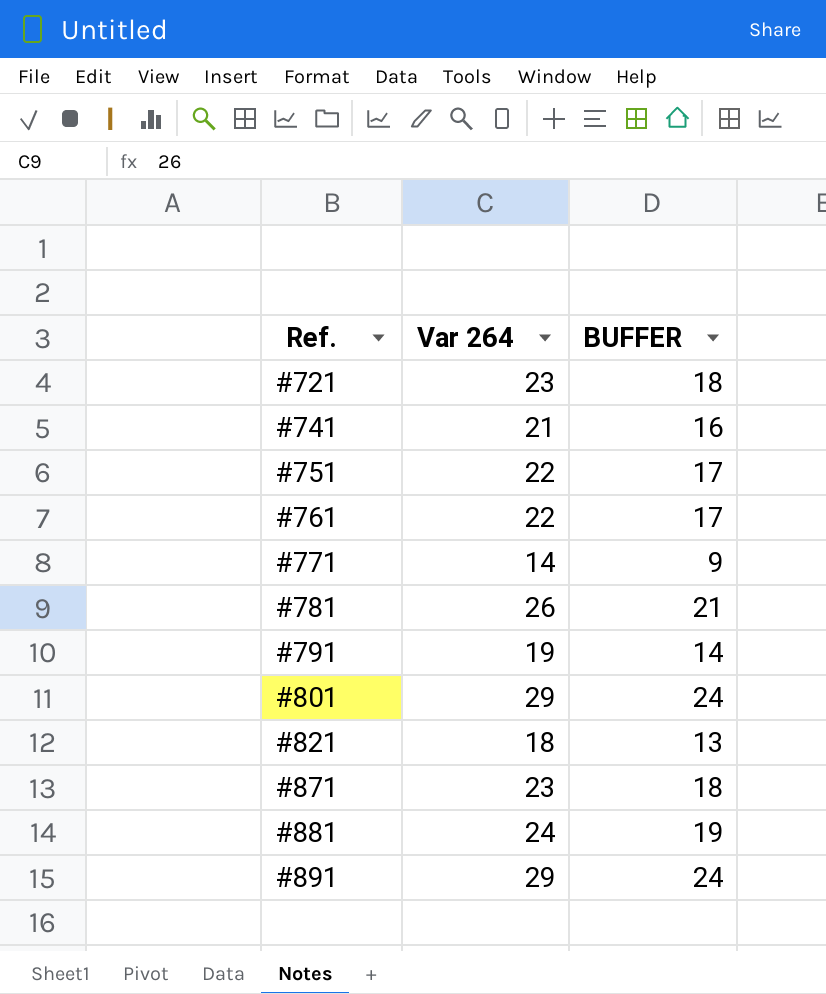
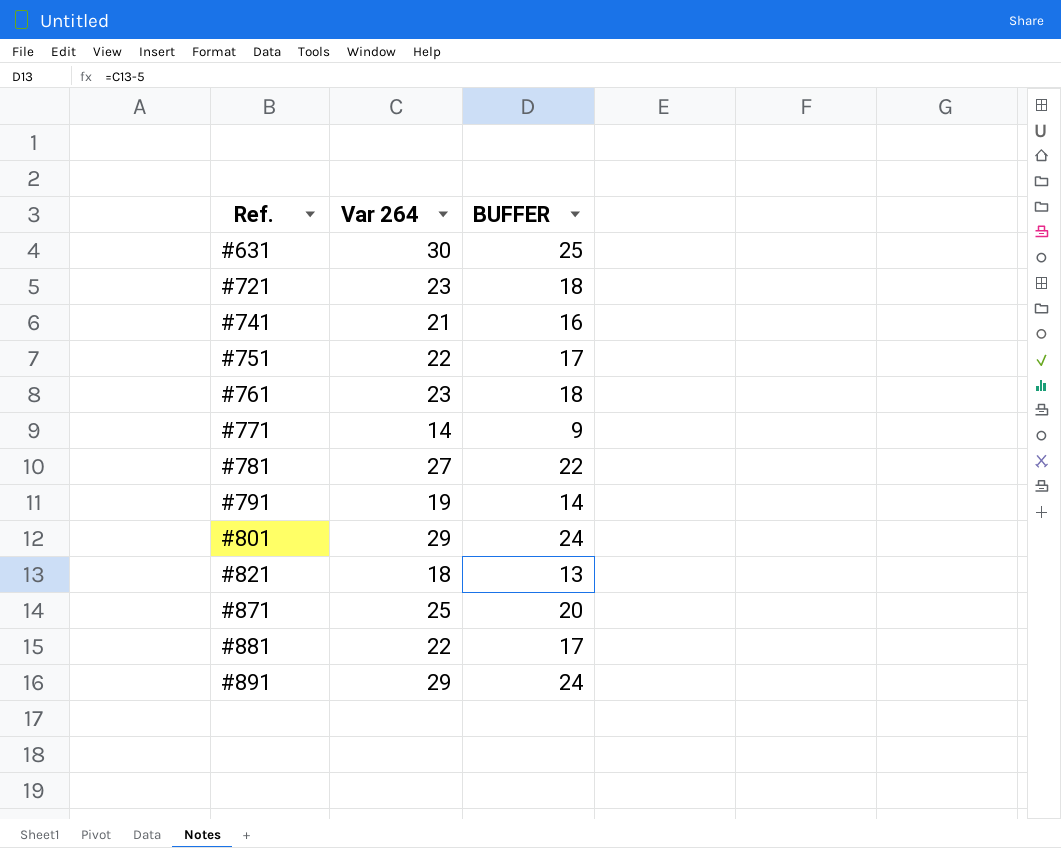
row #631: none -> 30 | 25
#761 | Var 264: 22 -> 23
#761 | BUFFER: 17 -> 18
#781 | Var 264: 26 -> 27
#781 | BUFFER: 21 -> 22
#871 | Var 264: 23 -> 25
#871 | BUFFER: 18 -> 20
#881 | Var 264: 24 -> 22
#881 | BUFFER: 19 -> 17

